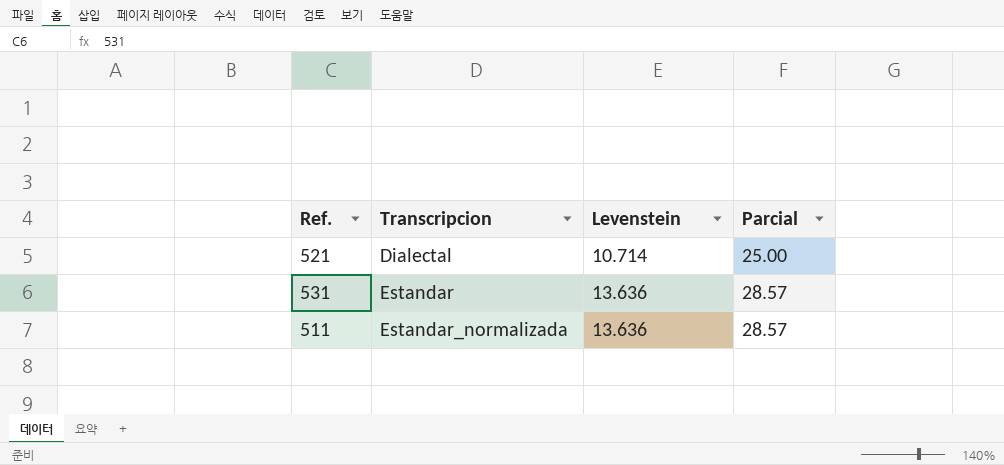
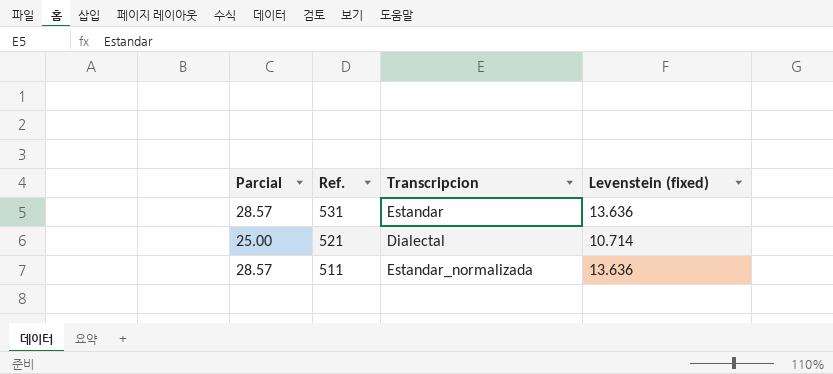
row order: Transcripcion ascending -> Ref. descending
column Parcial | position: 4 -> 1
column name: Levenstein -> Levenstein (fixed)

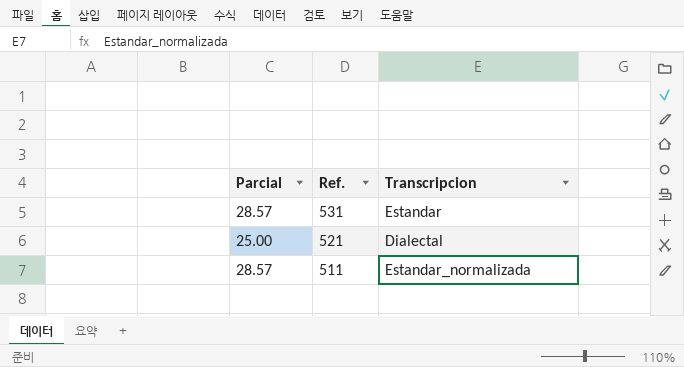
column Levenstein (fixed) | position: 4 -> none

